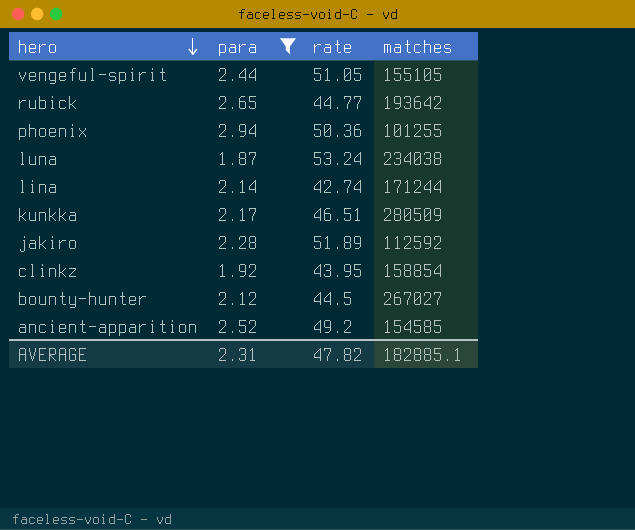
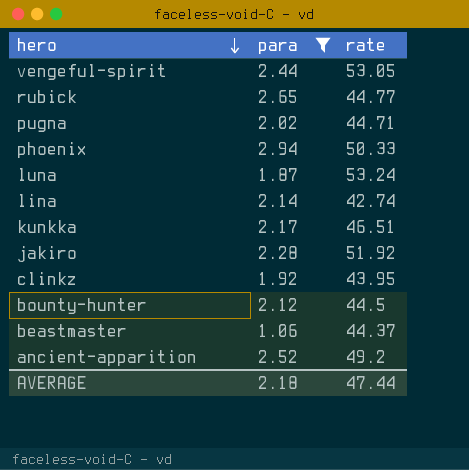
column matches | position: 4 -> none
vengeful-spirit | rate: 51.05 -> 53.05
row pugna: none -> 2.02 | 44.71
phoenix | rate: 50.36 -> 50.33
jakiro | rate: 51.89 -> 51.92
row beastmaster: none -> 1.06 | 44.37
AVERAGE | para: 2.31 -> 2.18
AVERAGE | rate: 47.82 -> 47.44

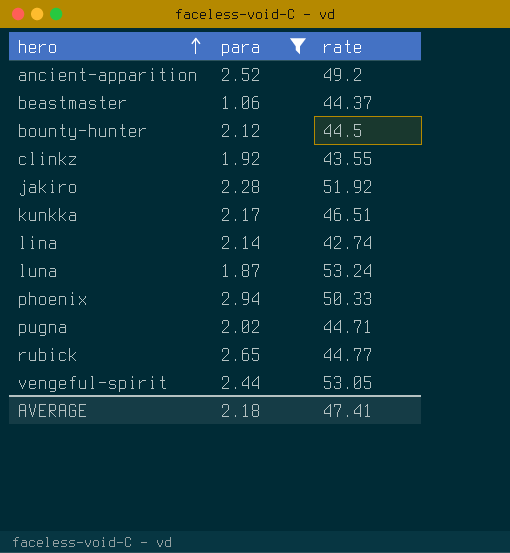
row order: hero descending -> hero ascending
clinkz | rate: 43.95 -> 43.55
AVERAGE | rate: 47.44 -> 47.41

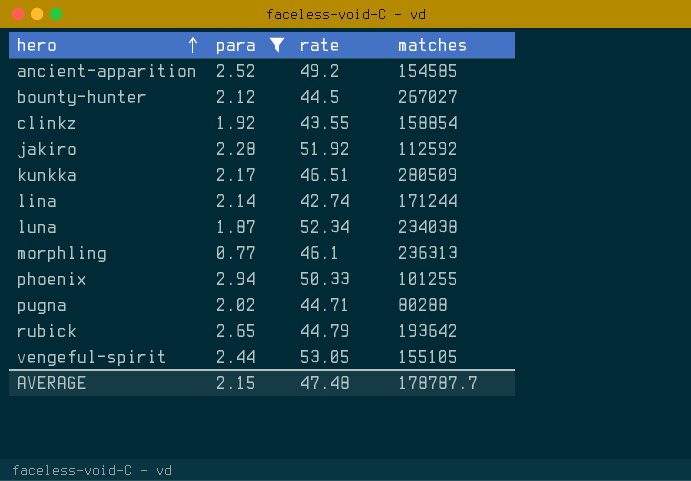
column matches | position: none -> 4
row beastmaster: 1.06 | 44.37 -> none
luna | rate: 53.24 -> 52.34
row morphling: none -> 0.77 | 46.1 | 236313
rubick | rate: 44.77 -> 44.79
AVERAGE | para: 2.18 -> 2.15
AVERAGE | rate: 47.41 -> 47.48

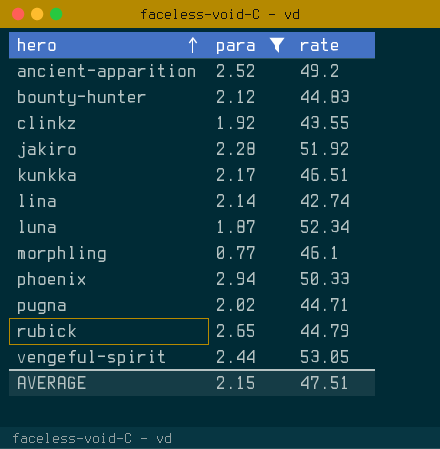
column matches | position: 4 -> none
bounty-hunter | rate: 44.5 -> 44.83
AVERAGE | rate: 47.48 -> 47.51

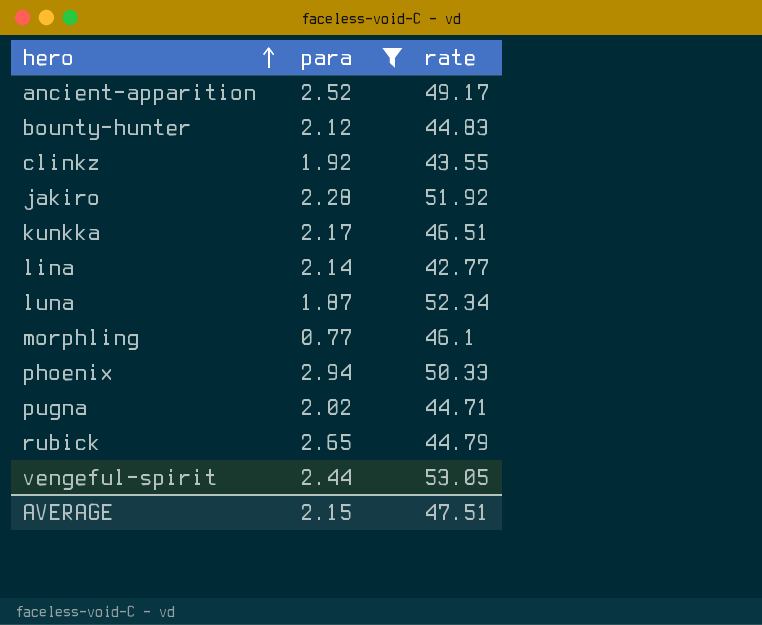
ancient-apparition | rate: 49.2 -> 49.17
lina | rate: 42.74 -> 42.77

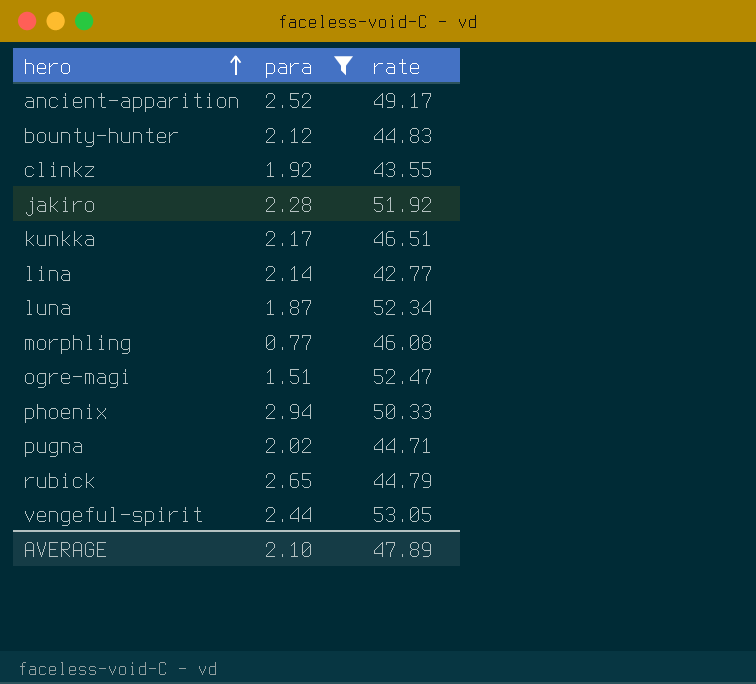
morphling | rate: 46.1 -> 46.08
row ogre-magi: none -> 1.51 | 52.47
AVERAGE | para: 2.15 -> 2.10
AVERAGE | rate: 47.51 -> 47.89

